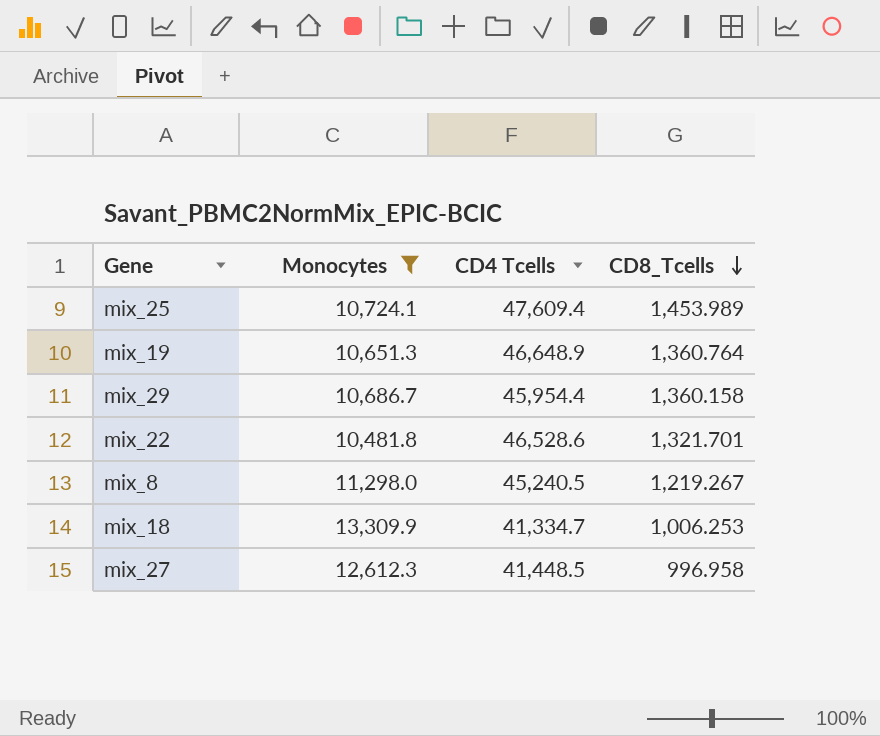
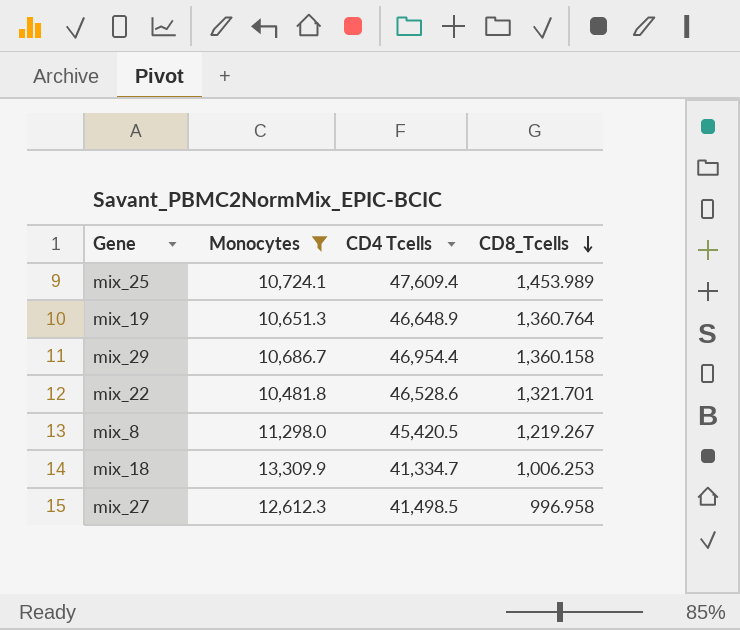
mix_29 | CD4 Tcells: 45,954.4 -> 46,954.4
mix_8 | CD4 Tcells: 45,240.5 -> 45,420.5
mix_27 | CD4 Tcells: 41,448.5 -> 41,498.5

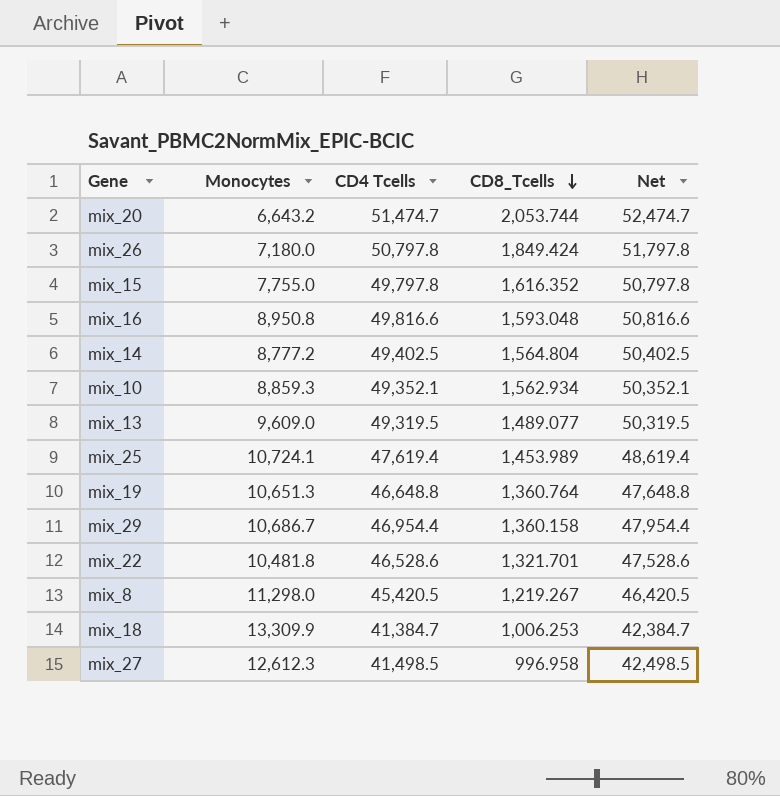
filter: Monocytes >= 10,481.8 -> none
column Net | formula: none -> [CD4 Tcells] + 1000
mix_25 | CD4 Tcells: 47,609.4 -> 47,619.4
mix_19 | CD4 Tcells: 46,648.9 -> 46,648.8
mix_18 | CD4 Tcells: 41,334.7 -> 41,384.7

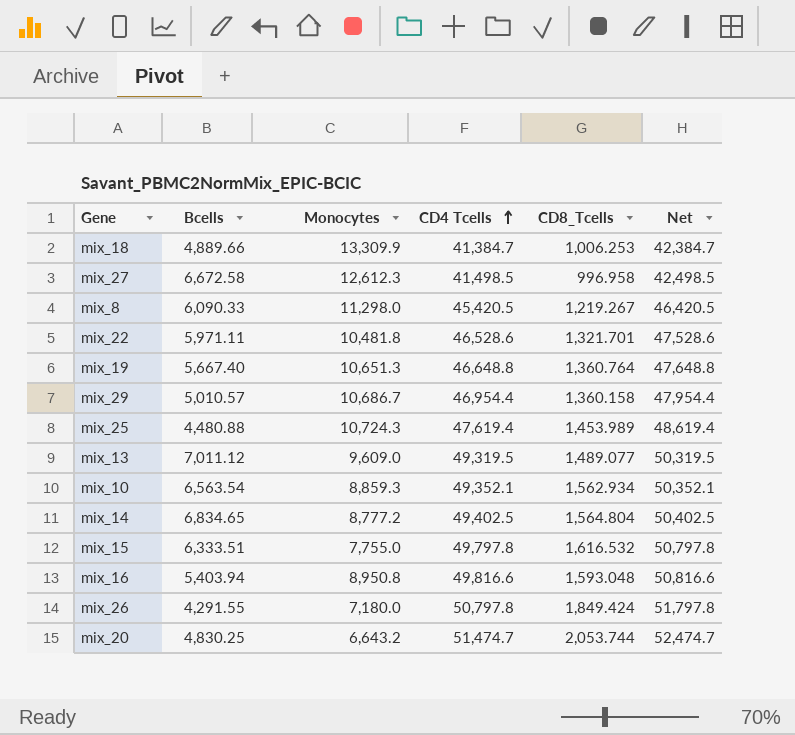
row order: CD8_Tcells descending -> CD4 Tcells ascending
column Bcells | position: none -> 2
mix_25 | Monocytes: 10,724.1 -> 10,724.3
mix_15 | CD8_Tcells: 1,616.352 -> 1,616.532

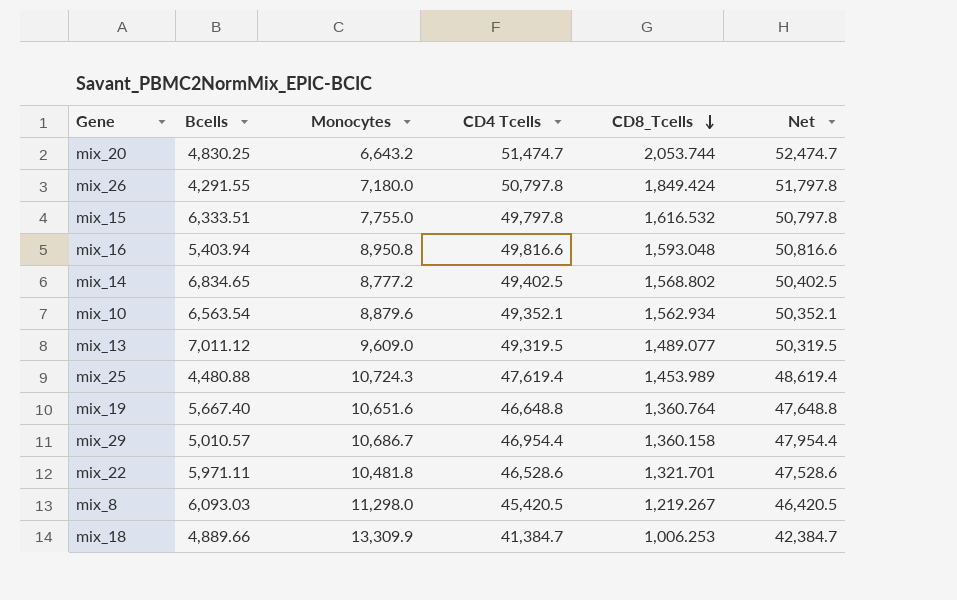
row order: CD4 Tcells ascending -> CD8_Tcells descending
row mix_27: 6,672.58 | 12,612.3 | 41,498.5 | 996.958 | 42,498.5 -> none
mix_14 | CD8_Tcells: 1,564.804 -> 1,568.802
mix_10 | Monocytes: 8,859.3 -> 8,879.6
mix_19 | Monocytes: 10,651.3 -> 10,651.6
mix_8 | Bcells: 6,090.33 -> 6,093.03

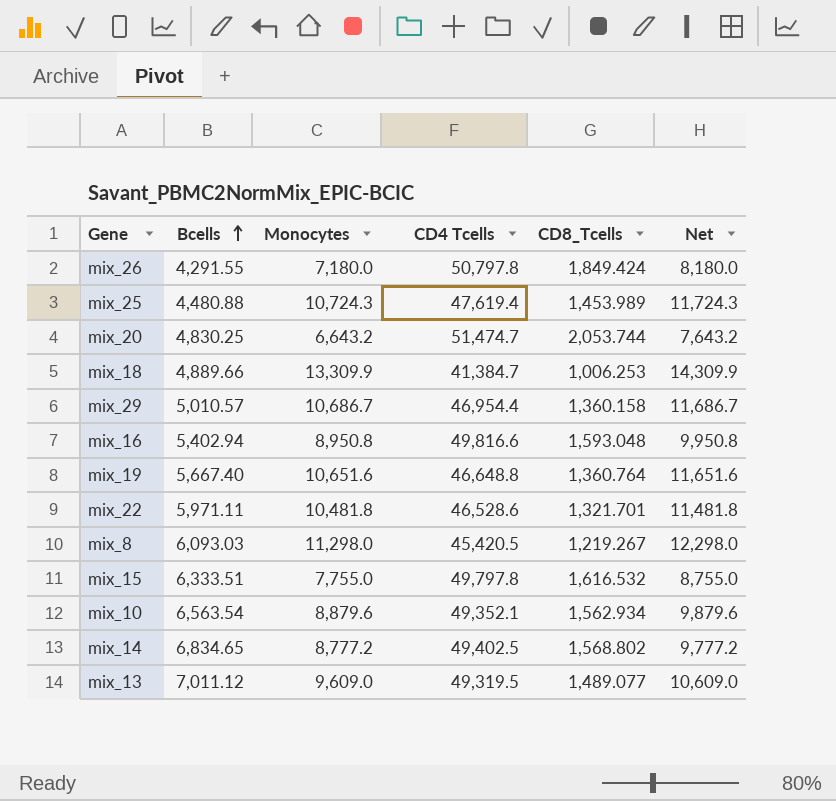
row order: CD8_Tcells descending -> Bcells ascending
column Net | formula: [CD4 Tcells] + 1000 -> [Monocytes] + 1000
mix_16 | Bcells: 5,403.94 -> 5,402.94

